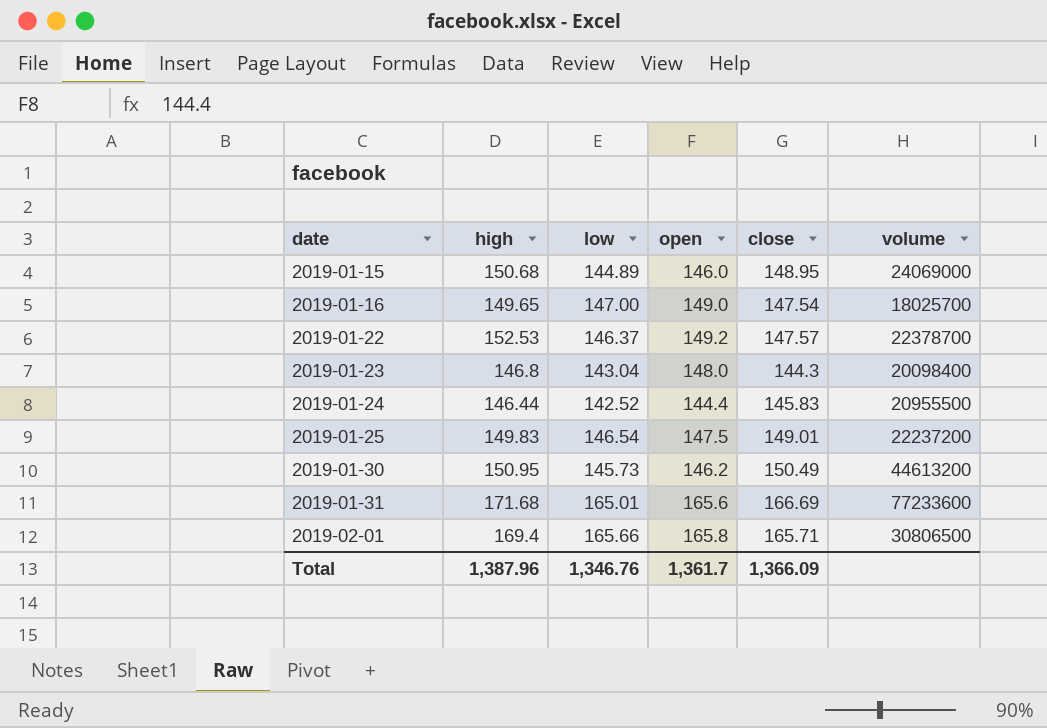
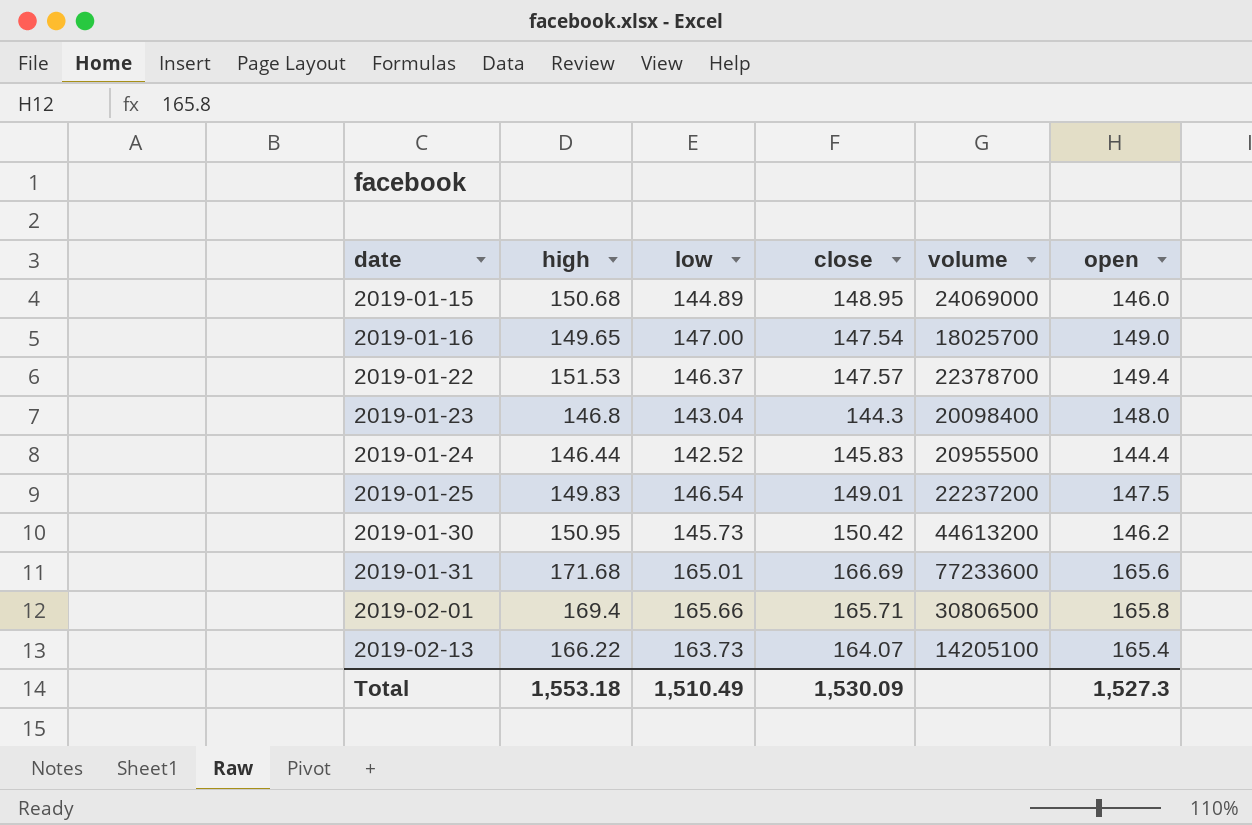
column open | position: 4 -> 6
2019-01-22 | high: 152.53 -> 151.53
2019-01-22 | open: 149.2 -> 149.4
2019-01-30 | close: 150.49 -> 150.42
row 2019-02-13: none -> 166.22 | 163.73 | 164.07 | 14205100 | 165.4
Total | high: 1,387.96 -> 1,553.18
Total | low: 1,346.76 -> 1,510.49
Total | close: 1,366.09 -> 1,530.09
Total | open: 1,361.7 -> 1,527.3

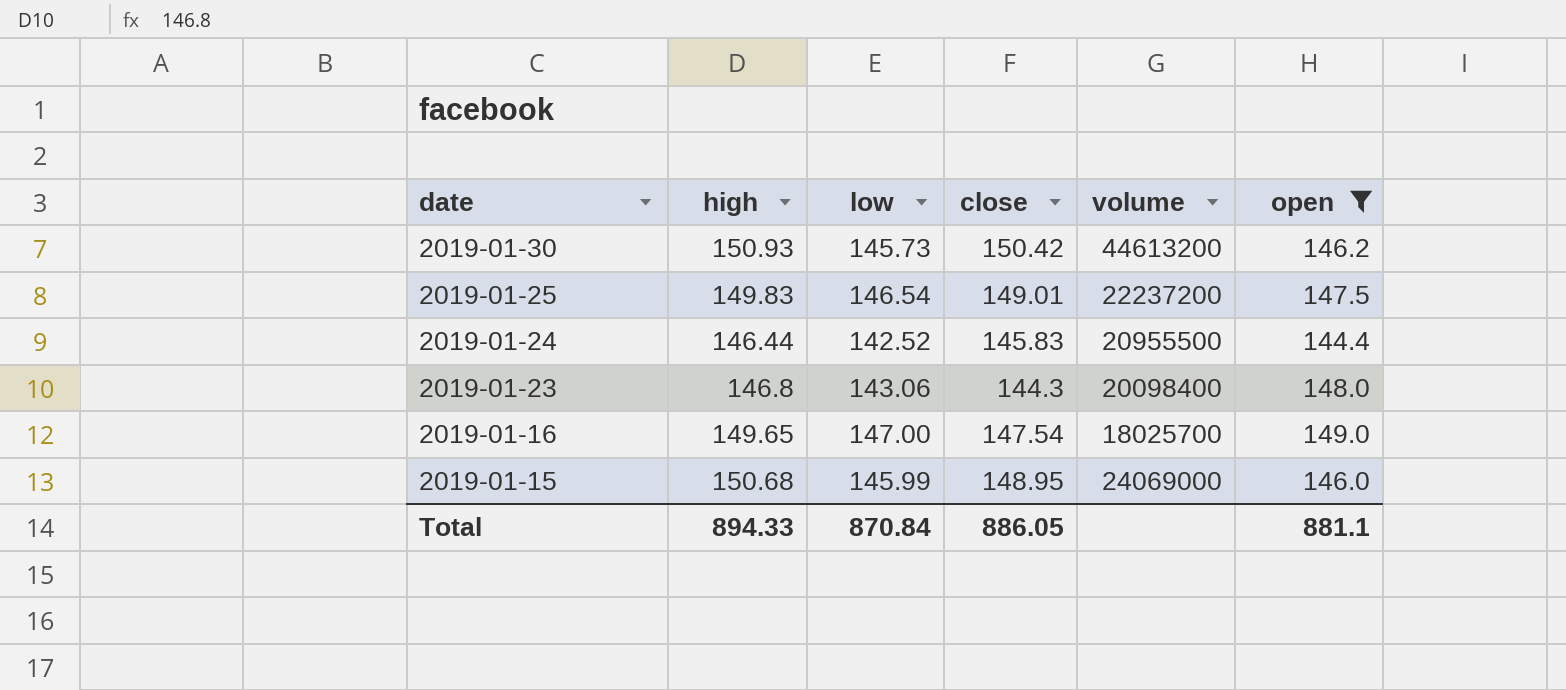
filter: none -> open <= 149.0
row order: date ascending -> date descending
2019-01-30 | high: 150.95 -> 150.93
2019-01-23 | low: 143.04 -> 143.06
2019-01-15 | low: 144.89 -> 145.99
Total | high: 1,553.18 -> 894.33
Total | low: 1,510.49 -> 870.84
Total | close: 1,530.09 -> 886.05
Total | open: 1,527.3 -> 881.1

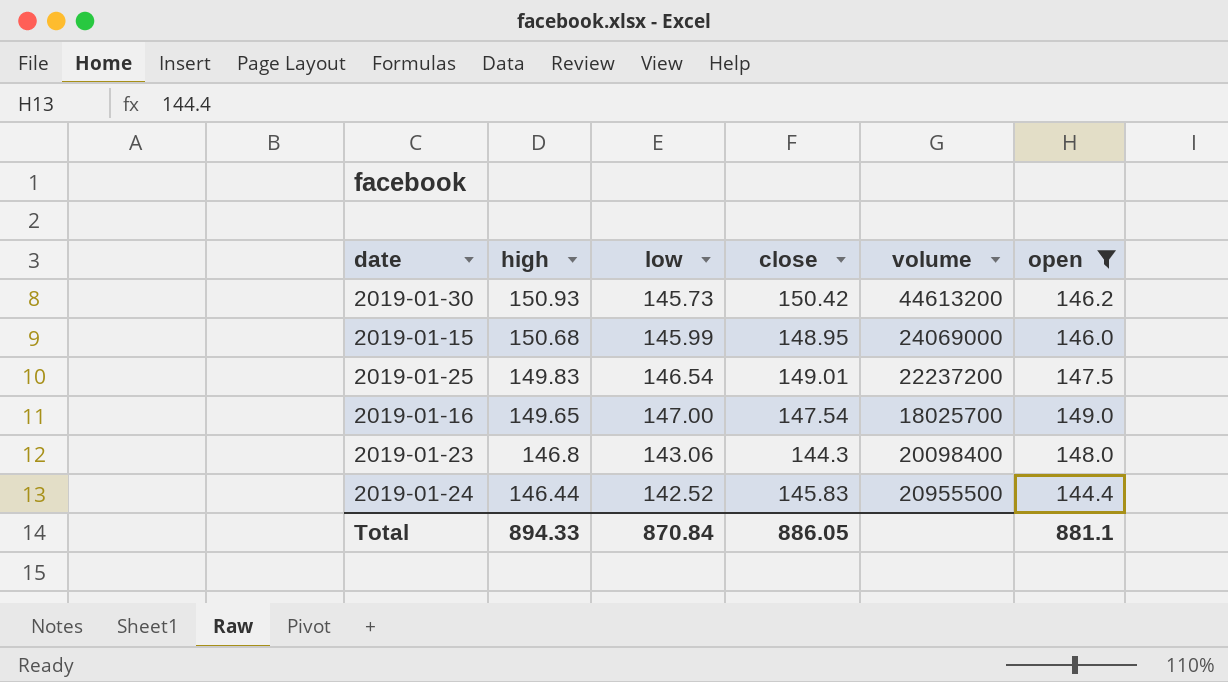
row order: date descending -> high descending

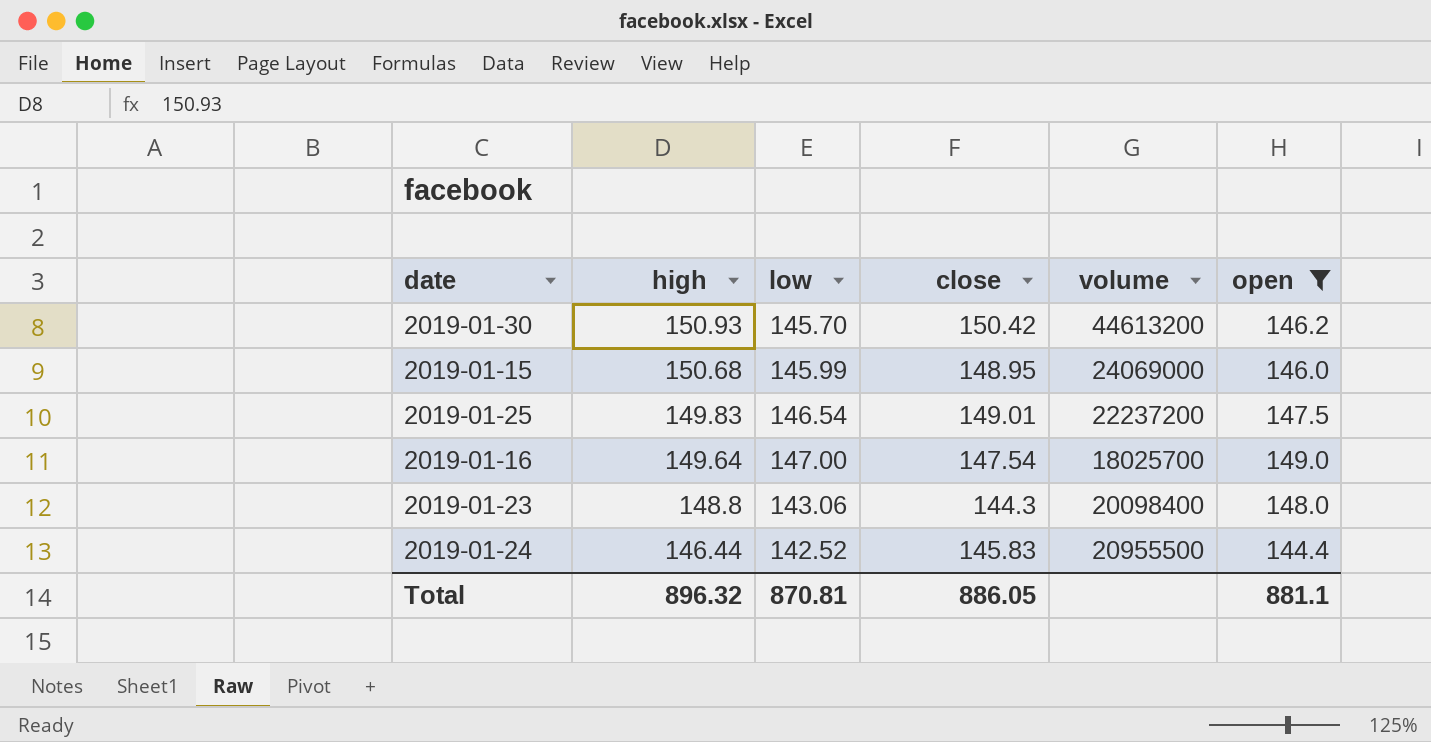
2019-01-30 | low: 145.73 -> 145.70
2019-01-16 | high: 149.65 -> 149.64
2019-01-23 | high: 146.8 -> 148.8
Total | high: 894.33 -> 896.32
Total | low: 870.84 -> 870.81

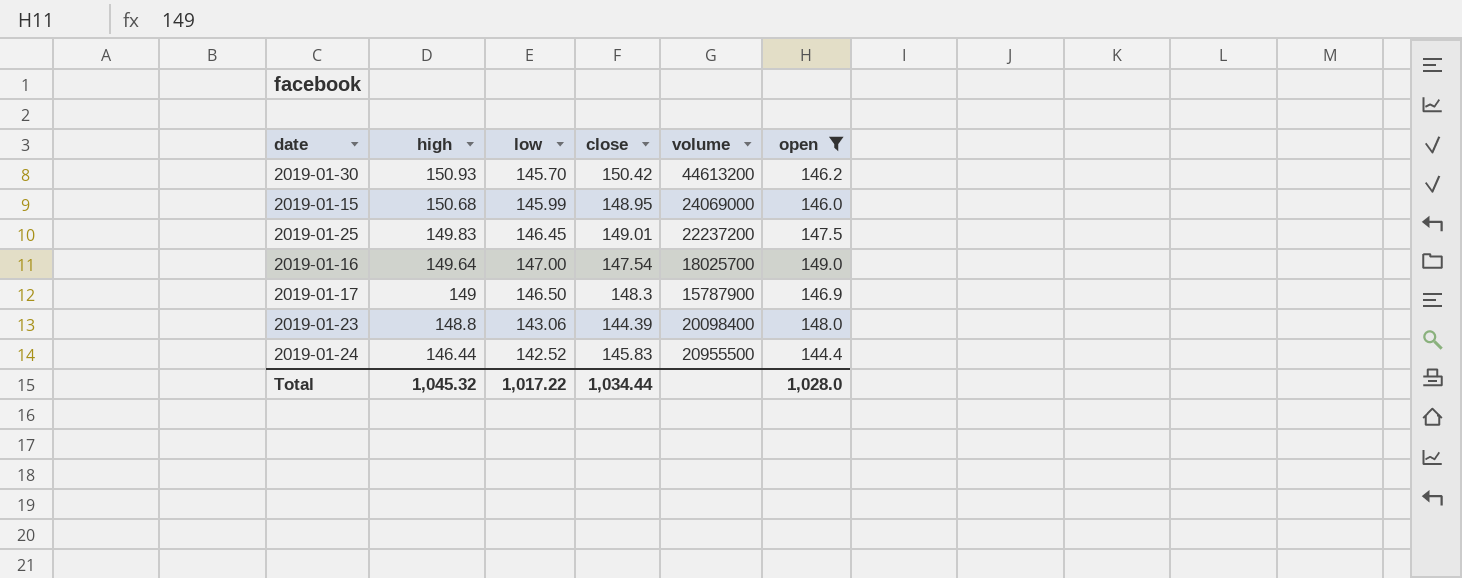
2019-01-25 | low: 146.54 -> 146.45
row 2019-01-17: none -> 149 | 146.50 | 148.3 | 15787900 | 146.9
2019-01-23 | close: 144.3 -> 144.39
Total | high: 896.32 -> 1,045.32
Total | low: 870.81 -> 1,017.22
Total | close: 886.05 -> 1,034.44
Total | open: 881.1 -> 1,028.0

